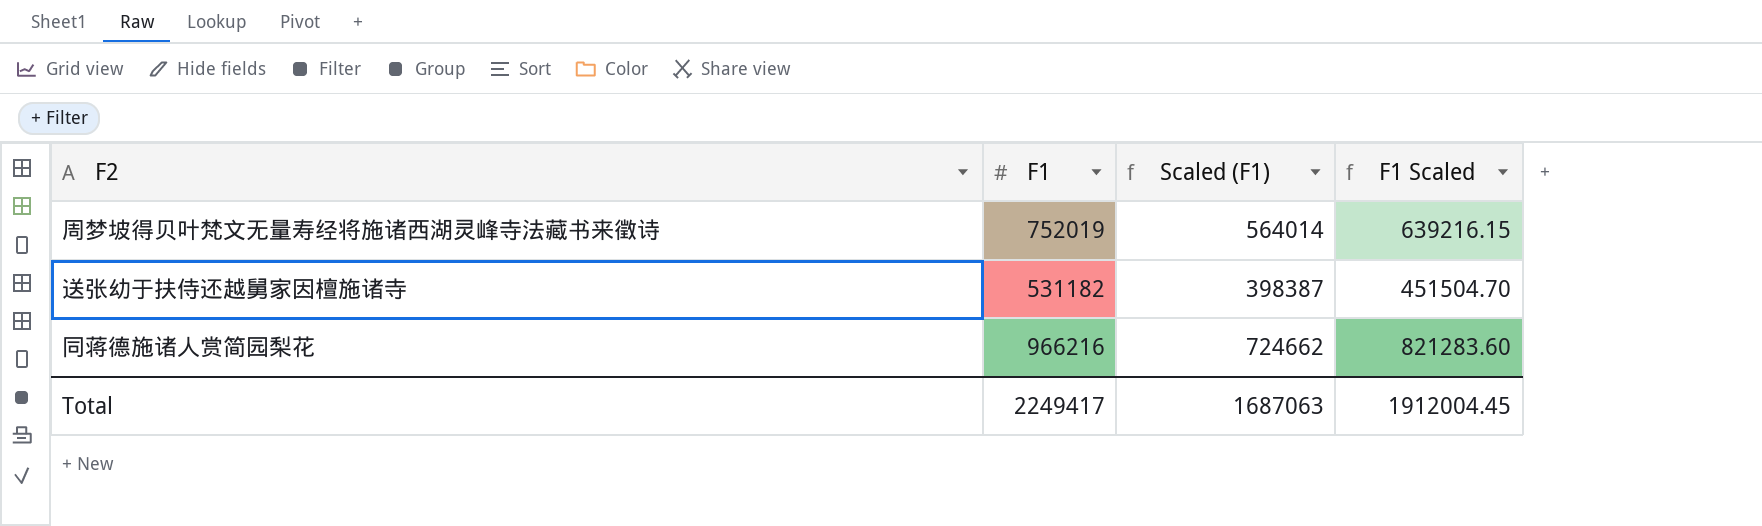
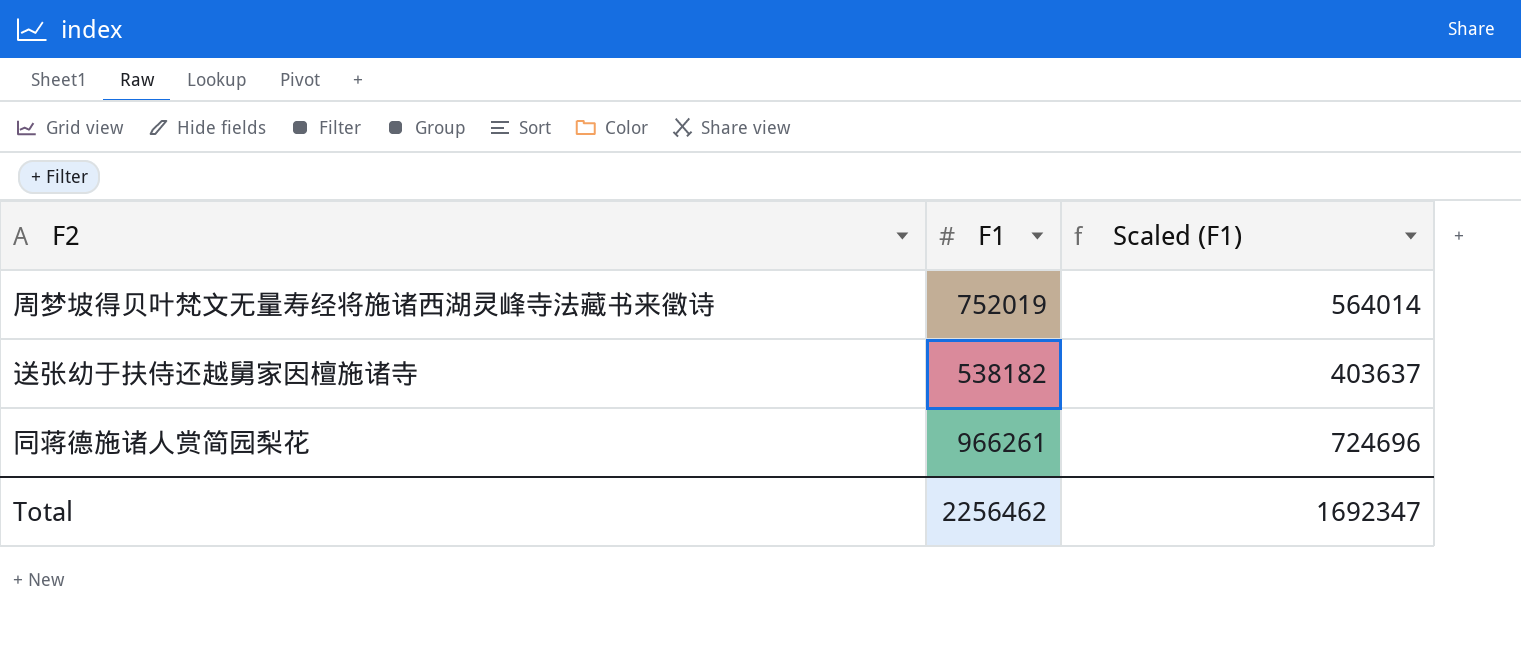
column F1 Scaled | formula: [F1] * 0.85 -> none
送张幼于扶侍还越舅家因檀施诸寺 | F1: 531182 -> 538182
送张幼于扶侍还越舅家因檀施诸寺 | Scaled (F1): 398387 -> 403637
同蒋德施诸人赏简园梨花 | F1: 966216 -> 966261
同蒋德施诸人赏简园梨花 | Scaled (F1): 724662 -> 724696
Total | F1: 2249417 -> 2256462
Total | Scaled (F1): 1687063 -> 1692347

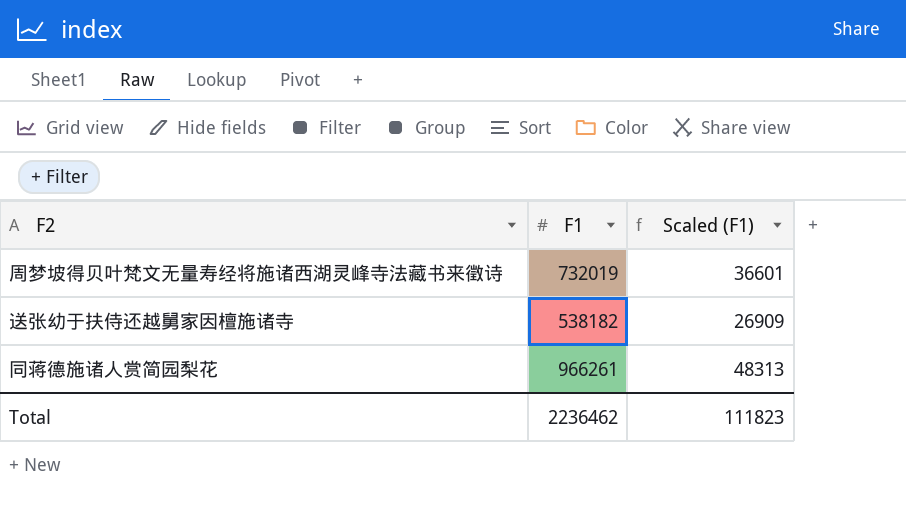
column Scaled (F1) | formula: [F1] * 0.75 -> [F1] * 0.05
周梦坡得贝叶梵文无量寿经将施诸西湖灵峰寺法藏书来徵诗 | F1: 752019 -> 732019
Total | F1: 2256462 -> 2236462
Total | Scaled (F1): 1692347 -> 111823

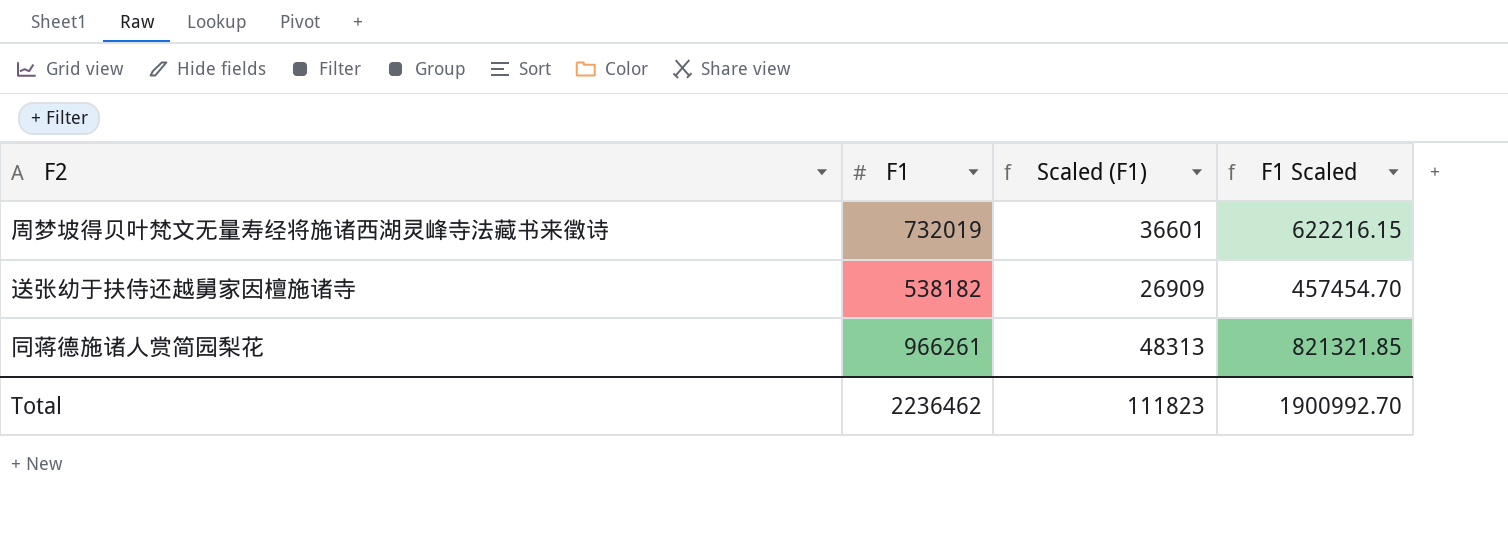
column F1 Scaled | formula: none -> [F1] * 0.85

